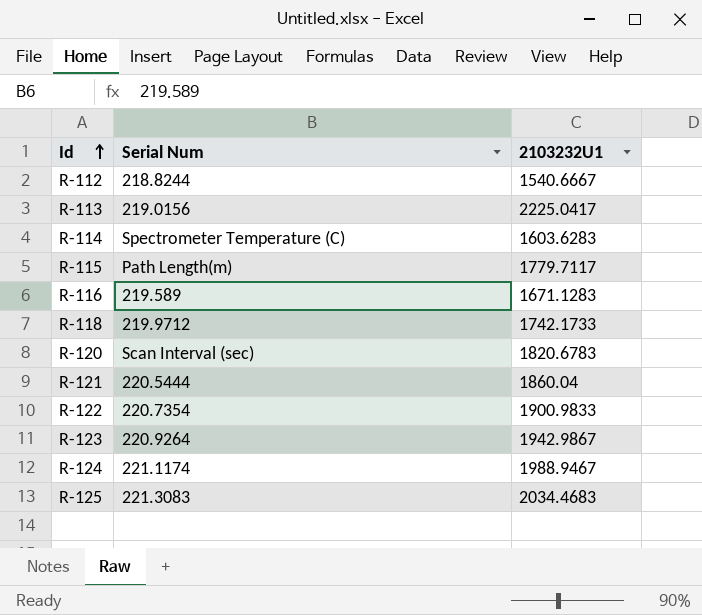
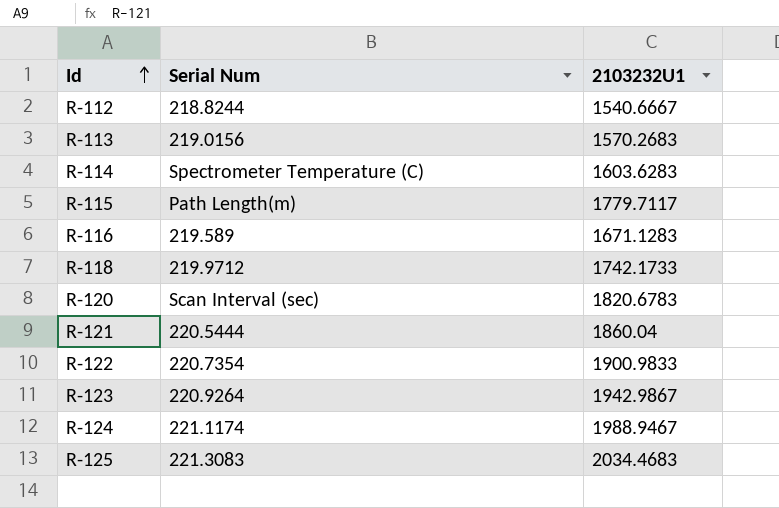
R-113 | 2103232U1: 2225.0417 -> 1570.2683

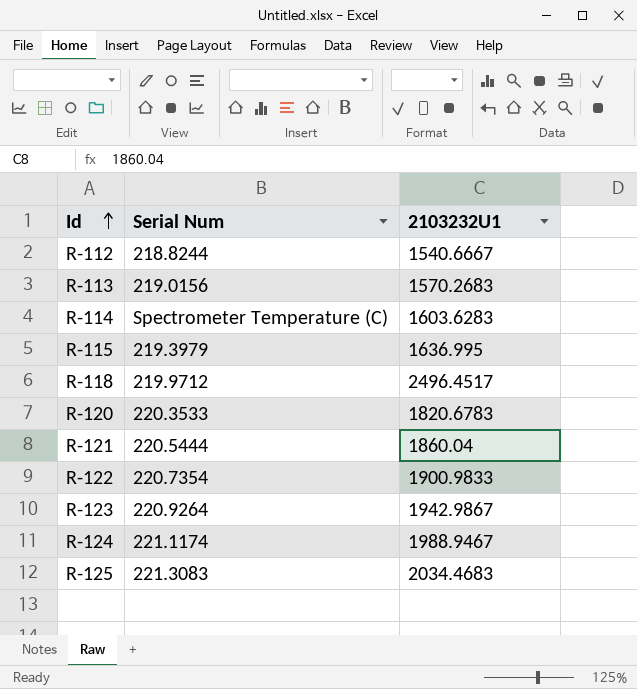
row R-116: 219.589 | 1671.1283 -> none
R-115 | Serial Num: Path Length(m) -> 219.3979
R-115 | 2103232U1: 1779.7117 -> 1636.995
R-118 | 2103232U1: 1742.1733 -> 2496.4517
R-120 | Serial Num: Scan Interval (sec) -> 220.3533

